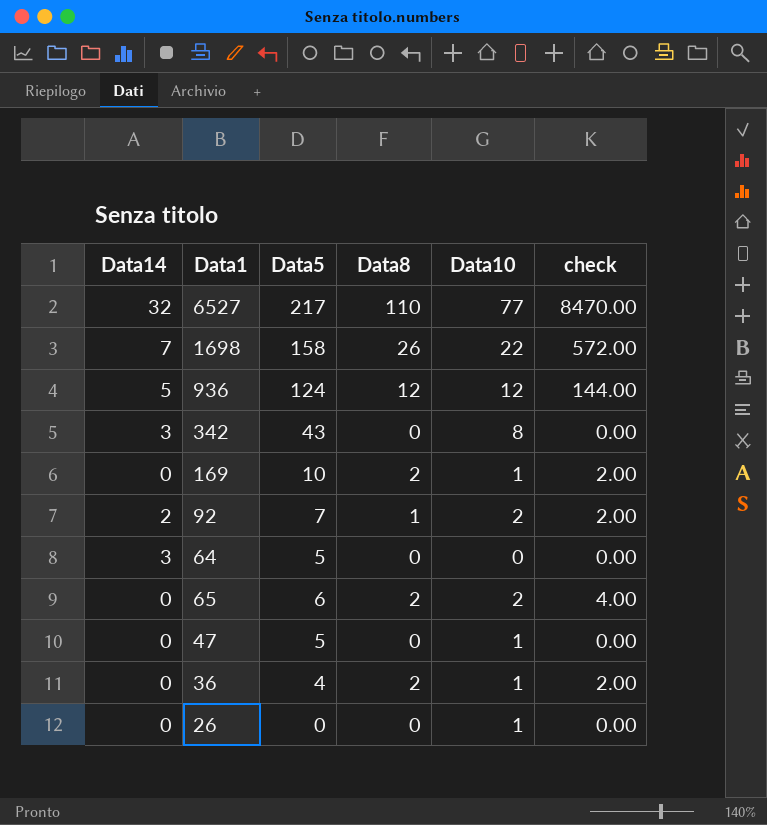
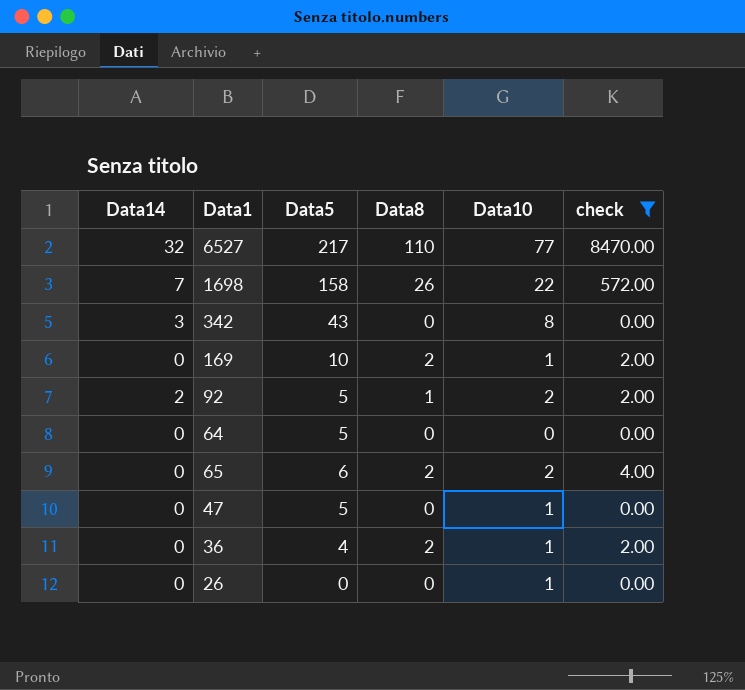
filter: none -> check != 144.00
92 | Data5: 7 -> 5
64 | Data14: 3 -> 0

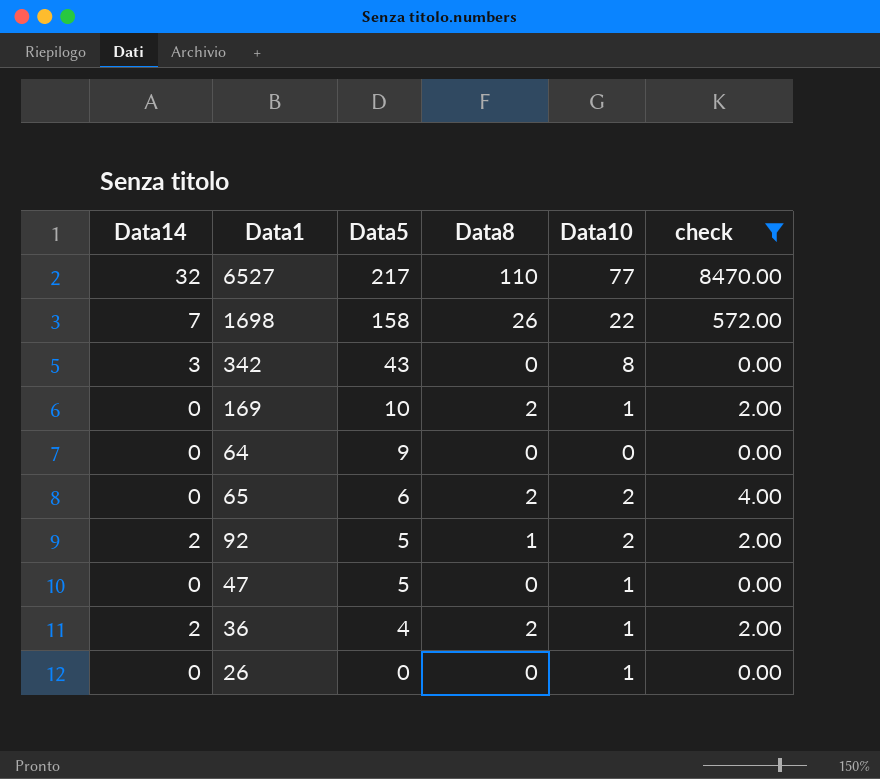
row order: none -> Data5 descending
64 | Data5: 5 -> 9
36 | Data14: 0 -> 2

